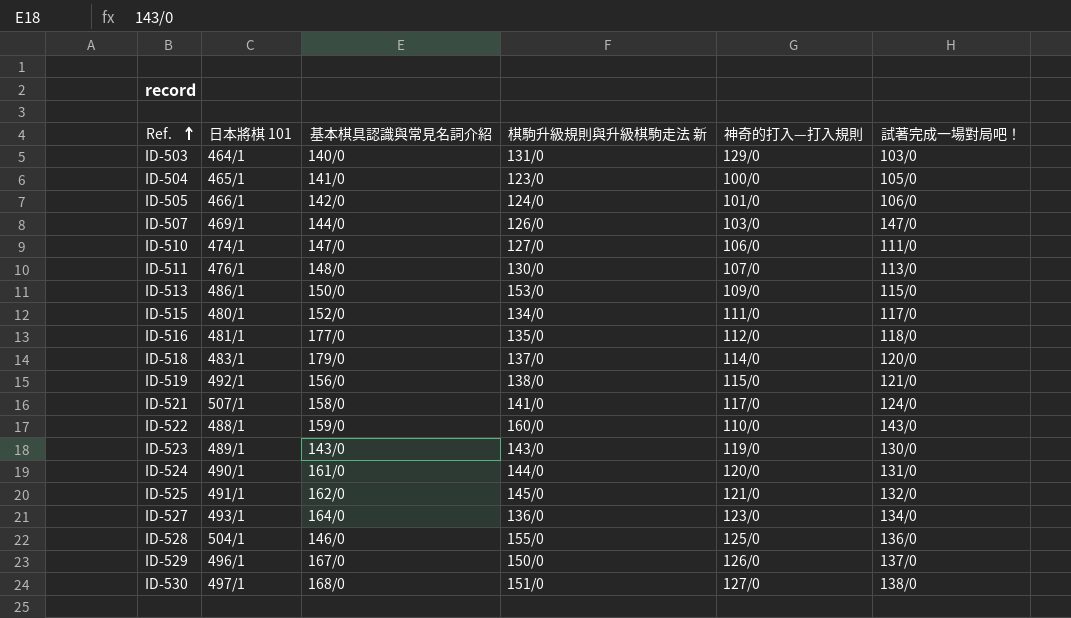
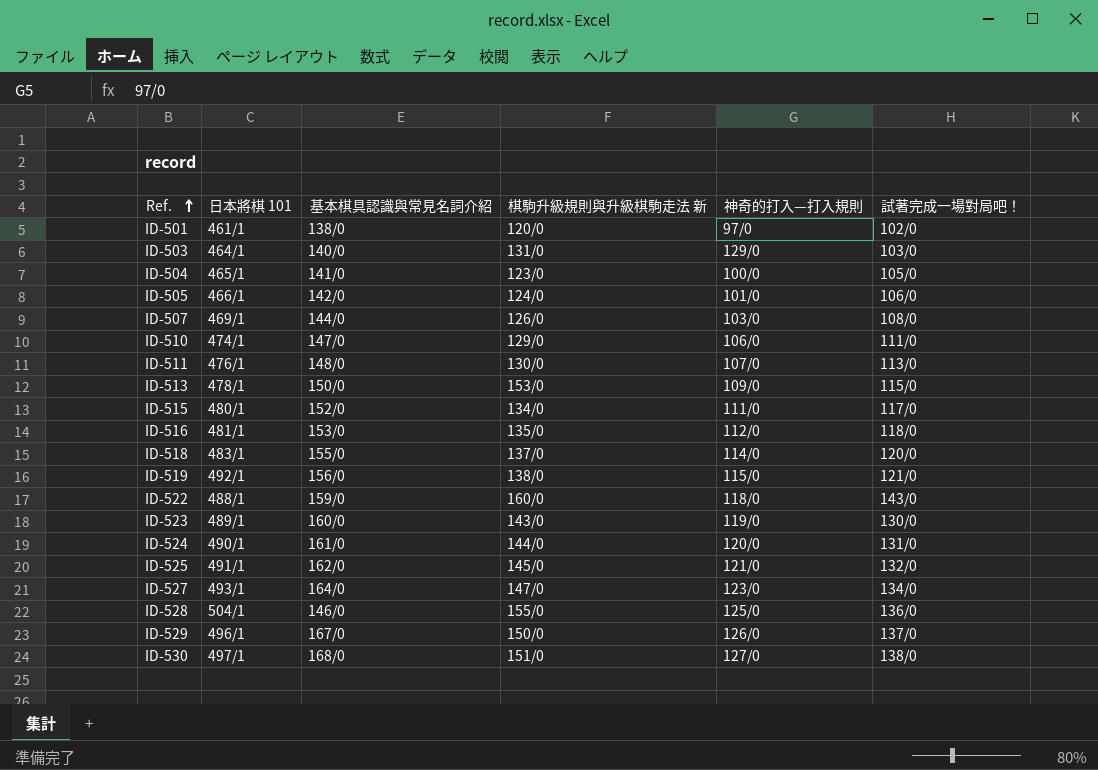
row ID-521: 507/1 | 158/0 | 141/0 | 117/0 | 124/0 -> none
row ID-501: none -> 461/1 | 138/0 | 120/0 | 97/0 | 102/0
ID-507 | 試著完成一場對局吧！: 147/0 -> 108/0
ID-510 | 棋駒升級規則與升級棋駒走法 新: 127/0 -> 129/0
ID-513 | 日本將棋 101: 486/1 -> 478/1
ID-516 | 基本棋具認識與常見名詞介紹: 177/0 -> 153/0
ID-518 | 基本棋具認識與常見名詞介紹: 179/0 -> 155/0
ID-522 | 神奇的打入—打入規則: 110/0 -> 118/0
ID-523 | 基本棋具認識與常見名詞介紹: 143/0 -> 160/0
ID-527 | 棋駒升級規則與升級棋駒走法 新: 136/0 -> 147/0

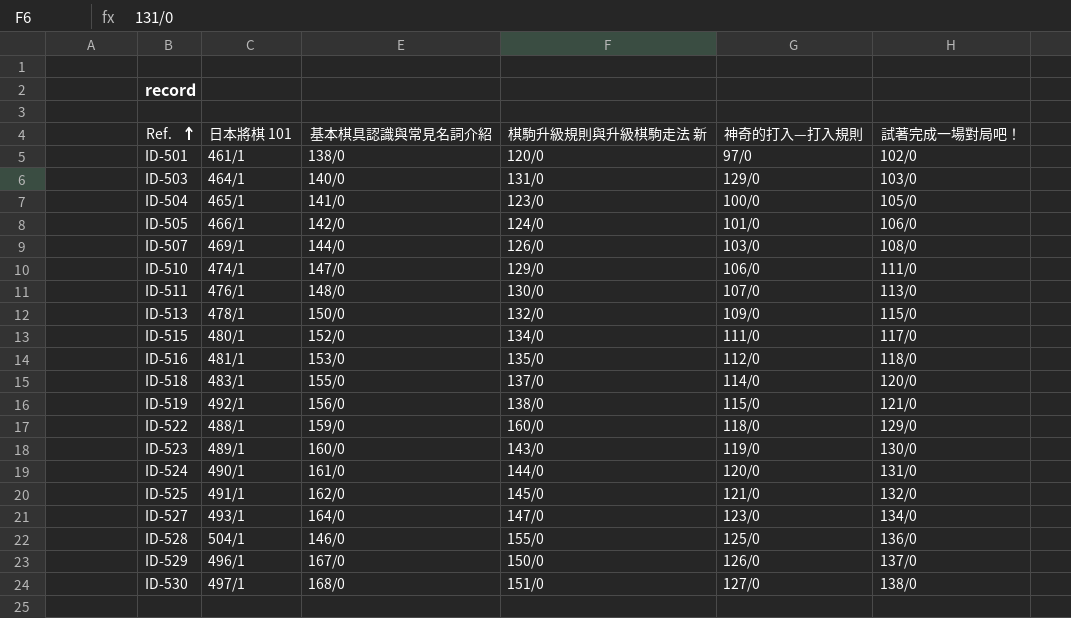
ID-513 | 棋駒升級規則與升級棋駒走法 新: 153/0 -> 132/0
ID-522 | 試著完成一場對局吧！: 143/0 -> 129/0

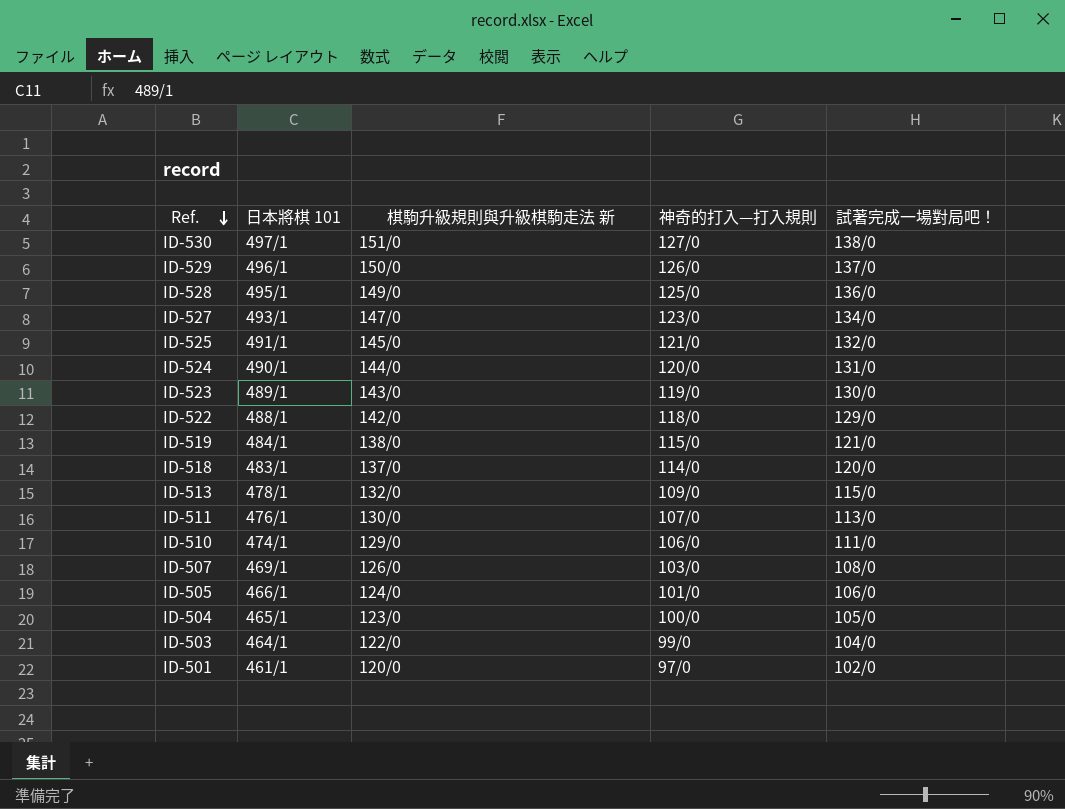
row order: Ref. ascending -> Ref. descending
column 基本棋具認識與常見名詞介紹 | position: 3 -> none
row ID-515: 480/1 | 152/0 | 134/0 | 111/0 | 117/0 -> none
row ID-516: 481/1 | 153/0 | 135/0 | 112/0 | 118/0 -> none
ID-528 | 日本將棋 101: 504/1 -> 495/1
ID-528 | 棋駒升級規則與升級棋駒走法 新: 155/0 -> 149/0
ID-522 | 棋駒升級規則與升級棋駒走法 新: 160/0 -> 142/0
ID-519 | 日本將棋 101: 492/1 -> 484/1
ID-503 | 棋駒升級規則與升級棋駒走法 新: 131/0 -> 122/0
ID-503 | 神奇的打入—打入規則: 129/0 -> 99/0
ID-503 | 試著完成一場對局吧！: 103/0 -> 104/0

